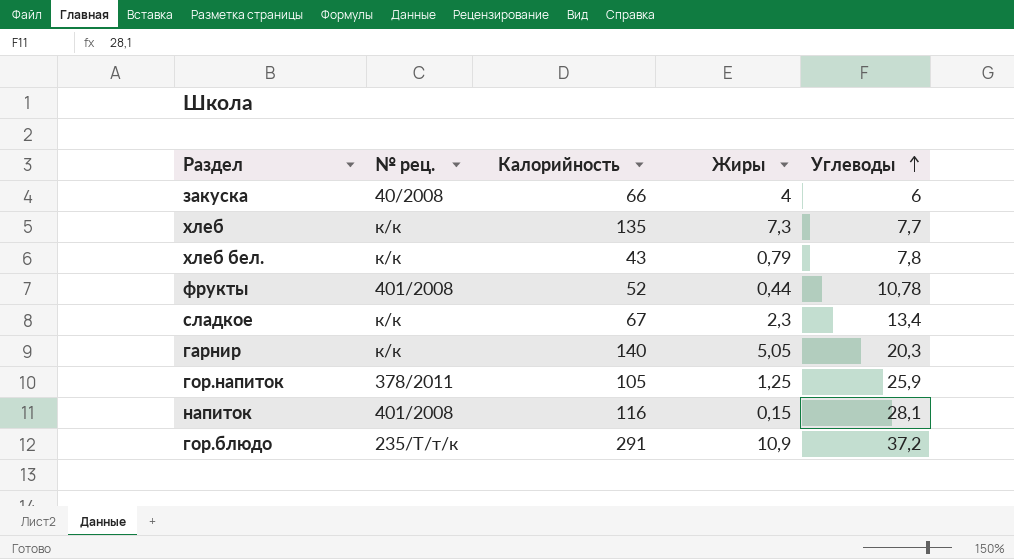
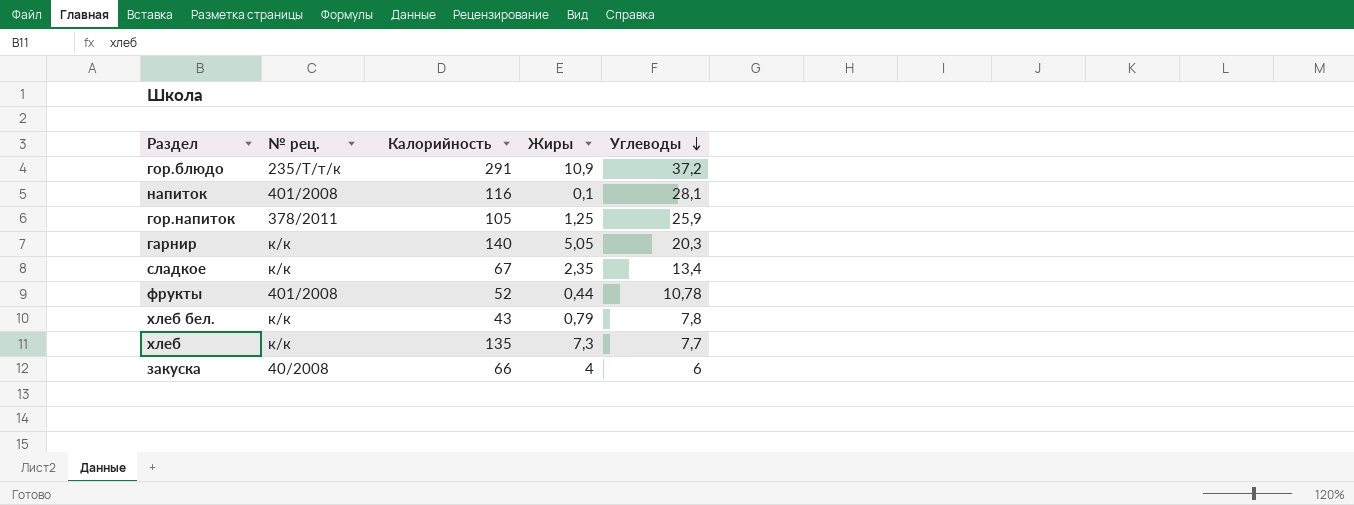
row order: Углеводы ascending -> Углеводы descending
напиток | Жиры: 0,15 -> 0,1
сладкое | Жиры: 2,3 -> 2,35

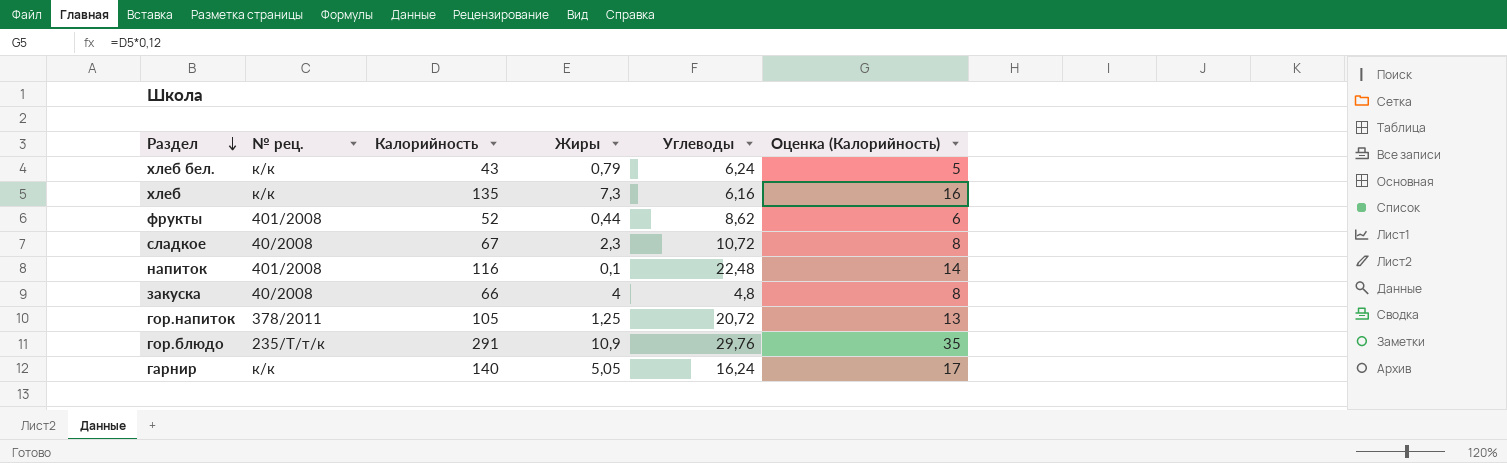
row order: Углеводы descending -> Раздел descending
column Оценка (Калорийность) | formula: none -> [Калорийность] * 0,12
хлеб бел. | Углеводы: 7,8 -> 6,24
хлеб | Углеводы: 7,7 -> 6,16
фрукты | Углеводы: 10,78 -> 8,62
сладкое | № рец.: к/к -> 40/2008
сладкое | Жиры: 2,35 -> 2,3
сладкое | Углеводы: 13,4 -> 10,72
напиток | Углеводы: 28,1 -> 22,48
закуска | Углеводы: 6 -> 4,8
гор.напиток | Углеводы: 25,9 -> 20,72
гор.блюдо | Углеводы: 37,2 -> 29,76
гарнир | Углеводы: 20,3 -> 16,24

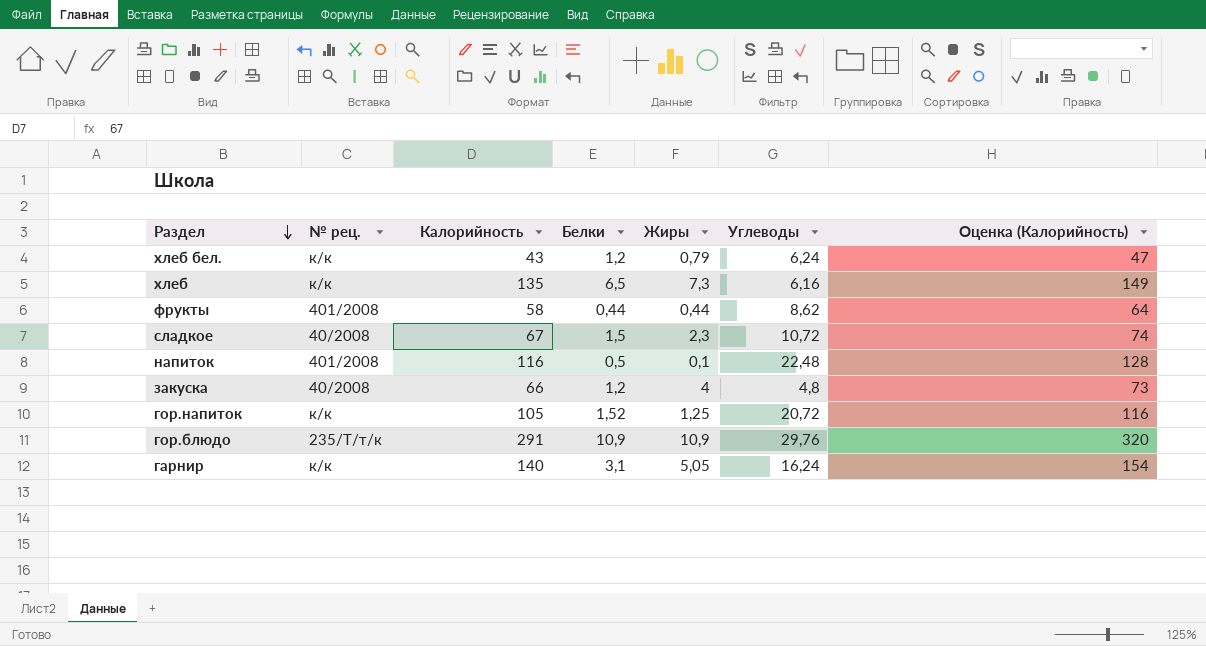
column Белки | position: none -> 4
column Оценка (Калорийность) | formula: [Калорийность] * 0,12 -> [Калорийность] * 1,1
фрукты | Калорийность: 52 -> 58
гор.напиток | № рец.: 378/2011 -> к/к

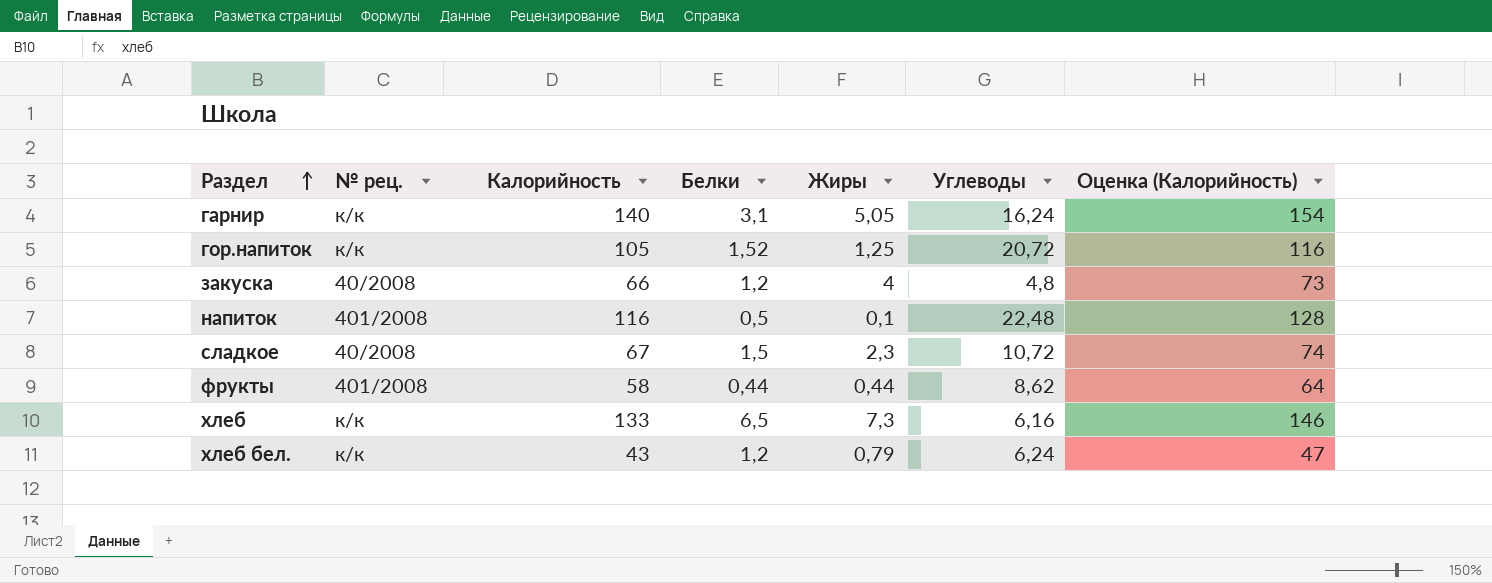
row order: Раздел descending -> Раздел ascending
row гор.блюдо: 235/Т/т/к | 291 | 10,9 | 10,9 | 29,76 | 320 -> none
хлеб | Калорийность: 135 -> 133
хлеб | Оценка (Калорийность): 149 -> 146

